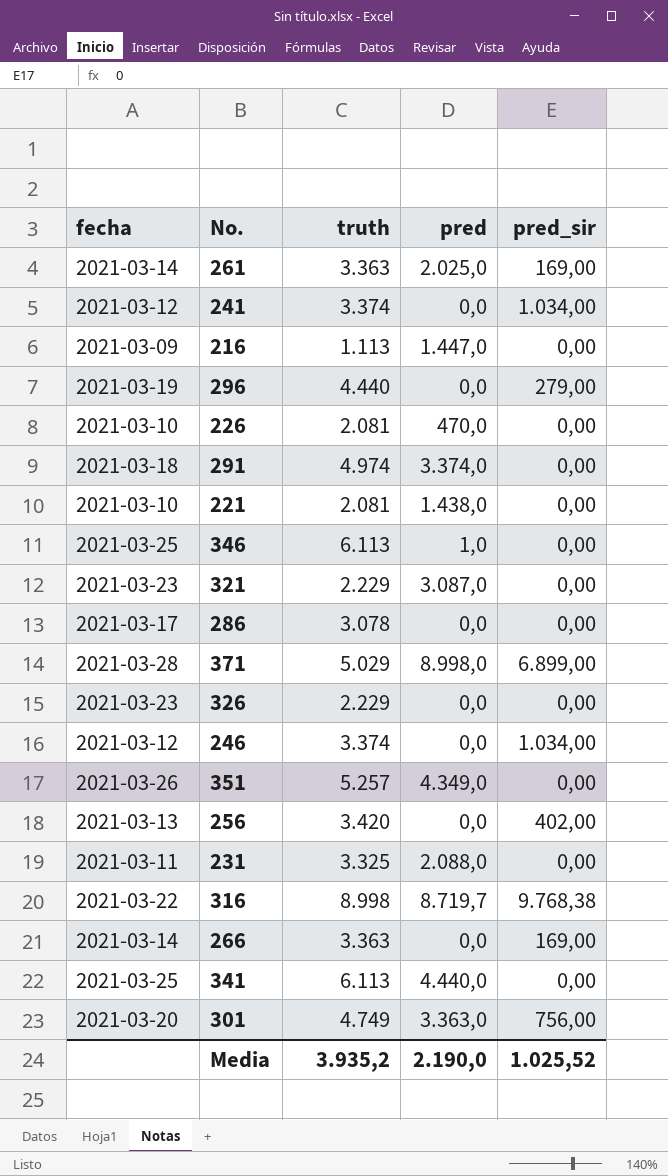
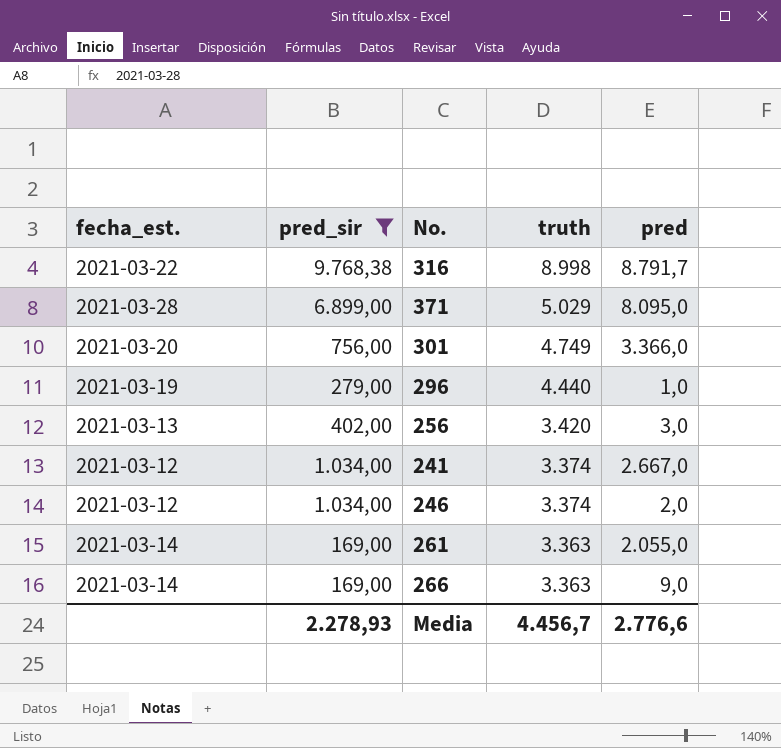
filter: none -> pred_sir != 0,00
row order: none -> truth descending
column name: fecha -> fecha_est.
column pred_sir | position: 5 -> 2
316 | pred: 8.719,7 -> 8.791,7
371 | pred: 8.998,0 -> 8.095,0
301 | pred: 3.363,0 -> 3.366,0
296 | pred: 0,0 -> 1,0
256 | pred: 0,0 -> 3,0
241 | pred: 0,0 -> 2.667,0
246 | pred: 0,0 -> 2,0
261 | pred: 2.025,0 -> 2.055,0
266 | pred: 0,0 -> 9,0
Media | pred_sir: 1.025,52 -> 2.278,93
Media | truth: 3.935,2 -> 4.456,7
Media | pred: 2.190,0 -> 2.776,6

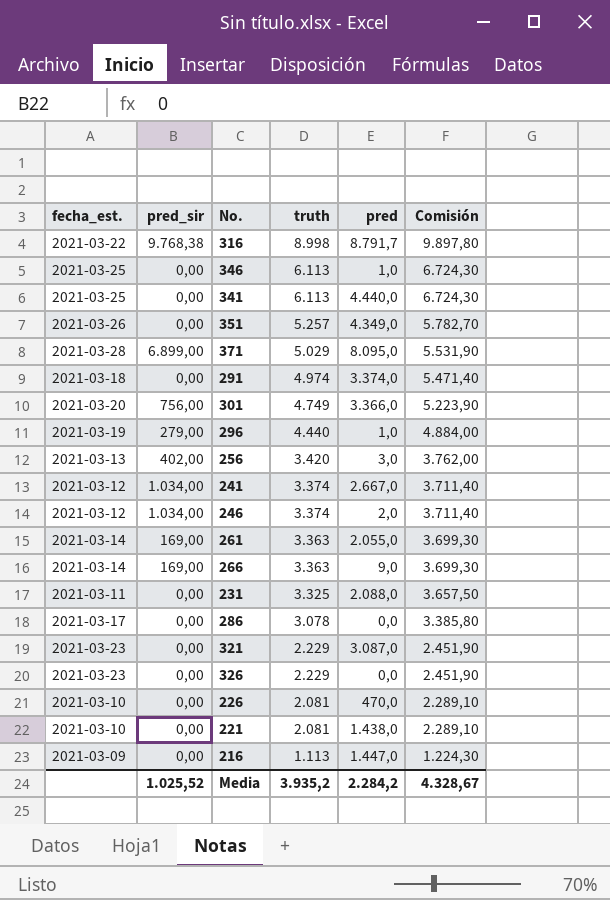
filter: pred_sir != 0,00 -> none
column Comisión | formula: none -> [truth] * 1,1
Media | pred_sir: 2.278,93 -> 1.025,52
Media | truth: 4.456,7 -> 3.935,2
Media | pred: 2.776,6 -> 2.284,2

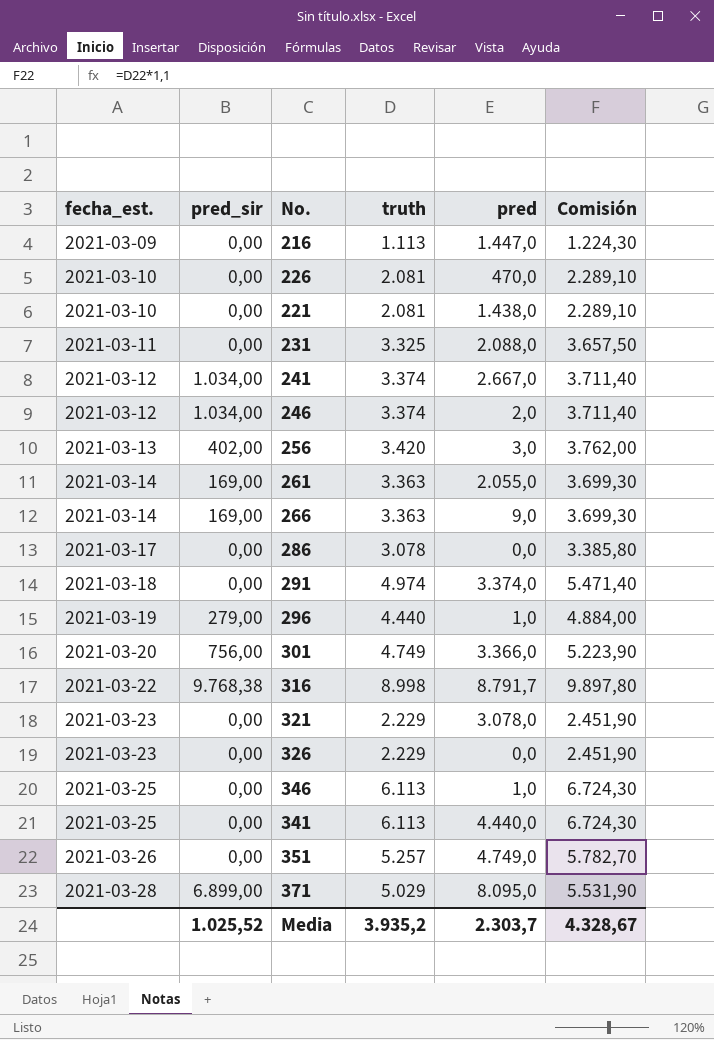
row order: truth descending -> fecha_est. ascending
321 | pred: 3.087,0 -> 3.078,0
351 | pred: 4.349,0 -> 4.749,0
Media | pred: 2.284,2 -> 2.303,7

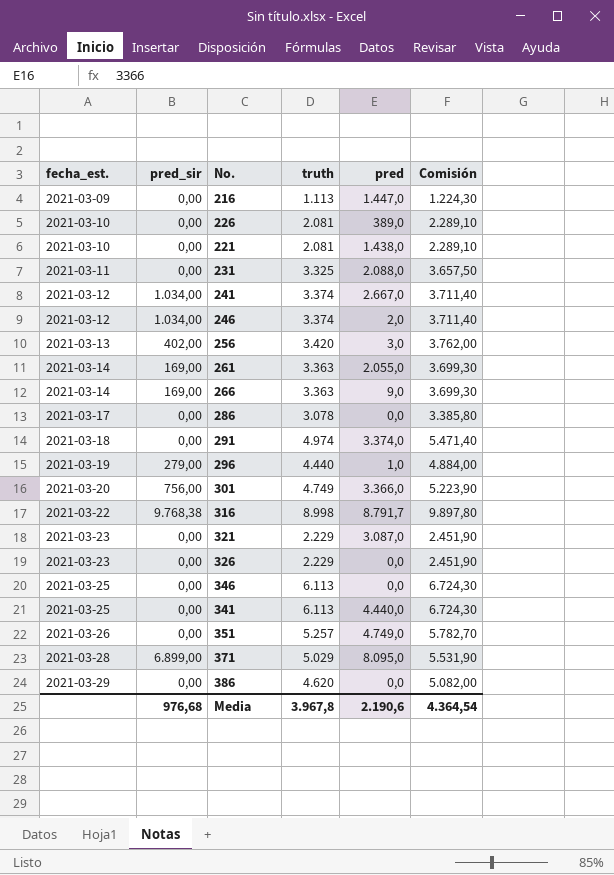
226 | pred: 470,0 -> 389,0
321 | pred: 3.078,0 -> 3.087,0
346 | pred: 1,0 -> 0,0
row 386: none -> 2021-03-29 | 0,00 | 4.620 | 0,0 | 5.082,00
Media | pred_sir: 1.025,52 -> 976,68
Media | truth: 3.935,2 -> 3.967,8
Media | pred: 2.303,7 -> 2.190,6
Media | Comisión: 4.328,67 -> 4.364,54

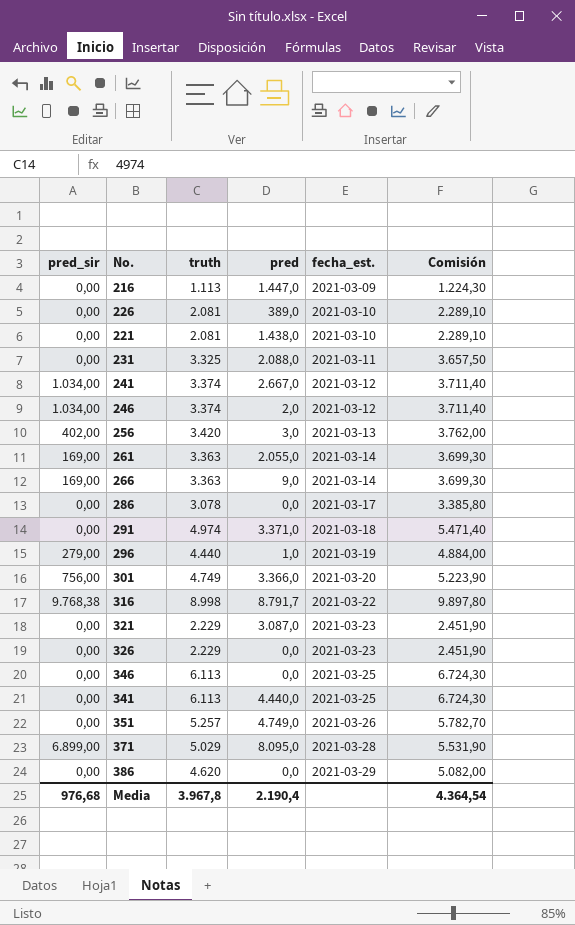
column fecha_est. | position: 1 -> 5
291 | pred: 3.374,0 -> 3.371,0
Media | pred: 2.190,6 -> 2.190,4

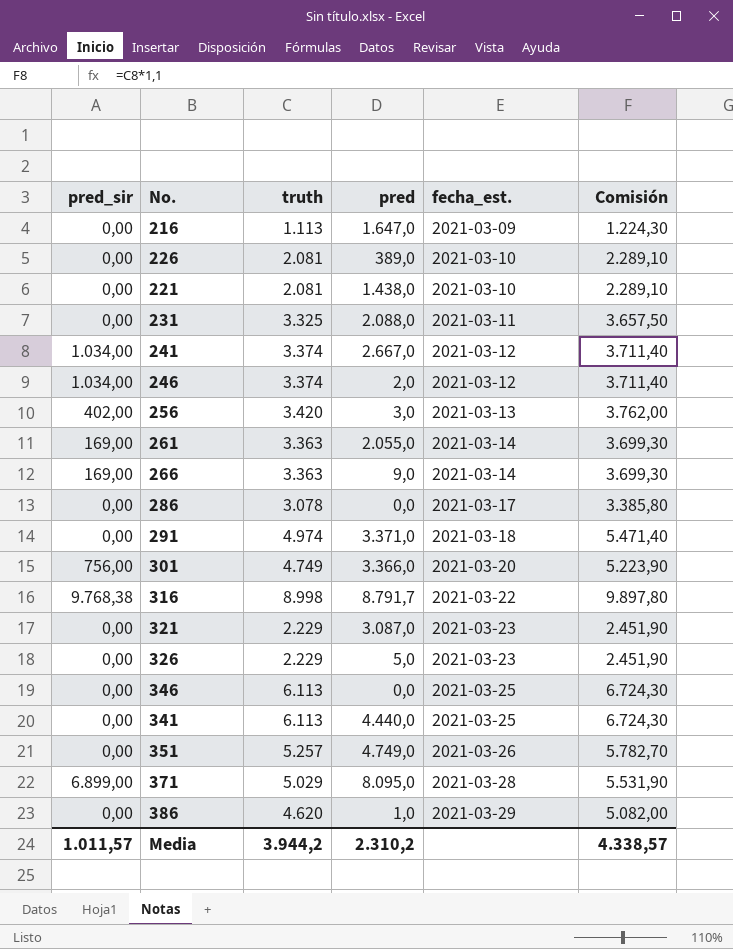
row 296: 279,00 | 4.440 | 1,0 | 2021-03-19 | 4.884,00 -> none
216 | pred: 1.447,0 -> 1.647,0
326 | pred: 0,0 -> 5,0
386 | pred: 0,0 -> 1,0
Media | pred_sir: 976,68 -> 1.011,57
Media | truth: 3.967,8 -> 3.944,2
Media | pred: 2.190,4 -> 2.310,2
Media | Comisión: 4.364,54 -> 4.338,57

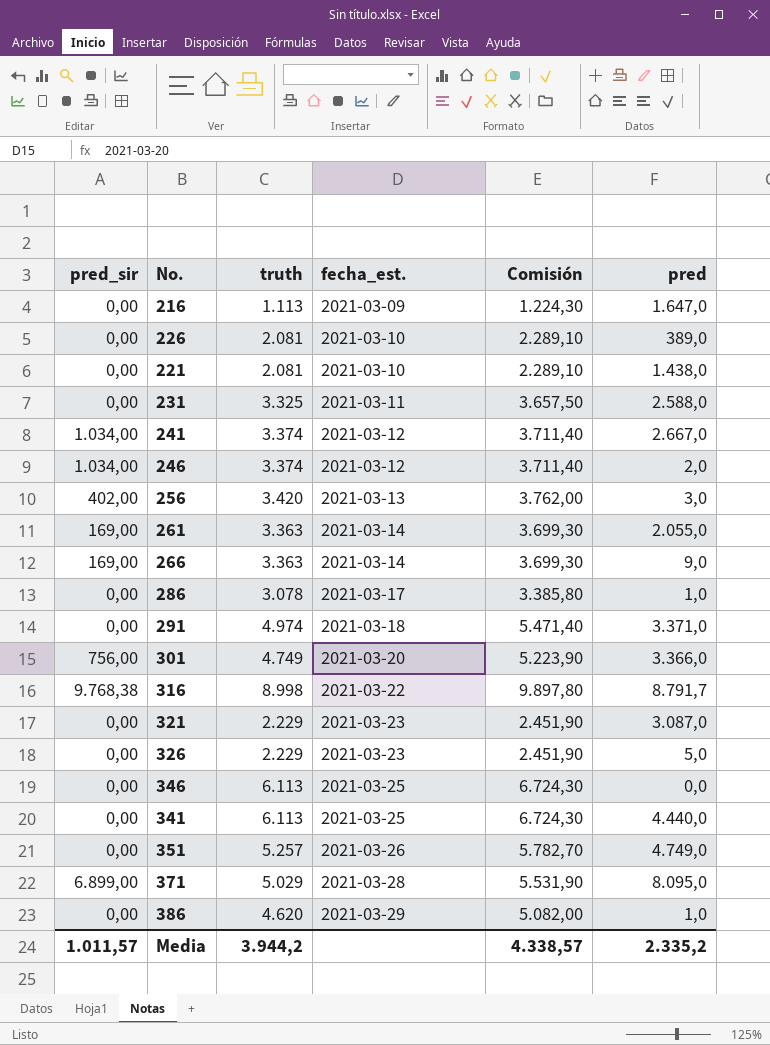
column pred | position: 4 -> 6
231 | pred: 2.088,0 -> 2.588,0
286 | pred: 0,0 -> 1,0
Media | pred: 2.310,2 -> 2.335,2

